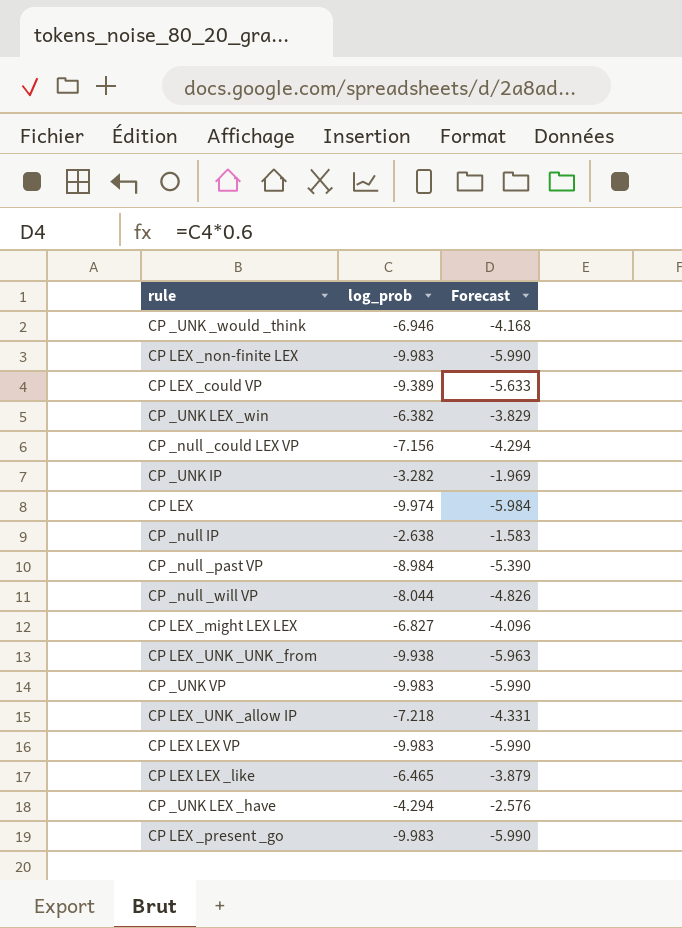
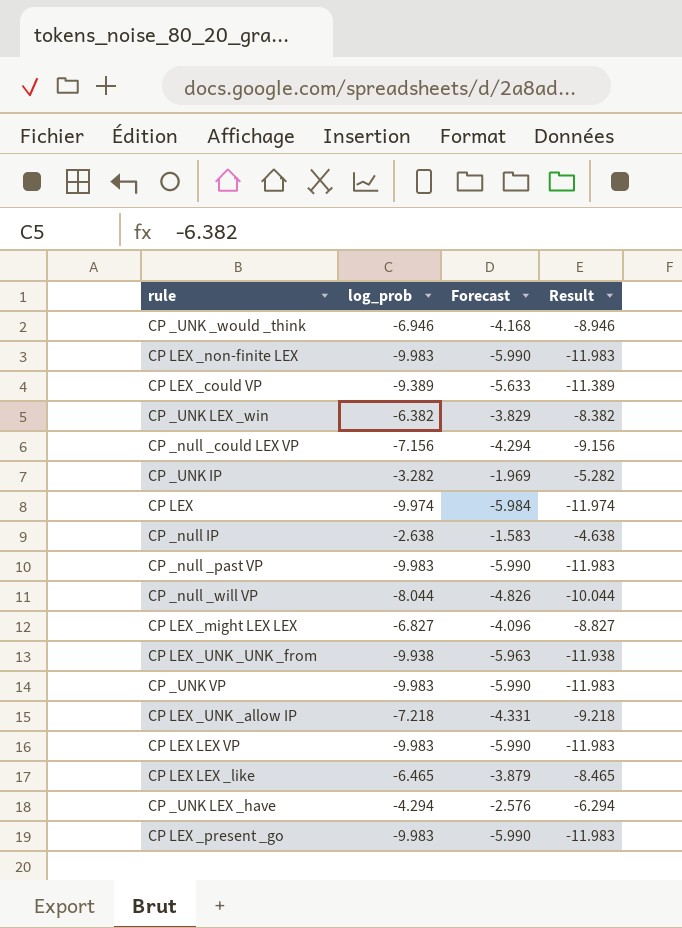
column Result | formula: none -> [log_prob] - 2
CP _null _past VP | log_prob: -8.984 -> -9.983
CP _null _past VP | Forecast: -5.390 -> -5.990

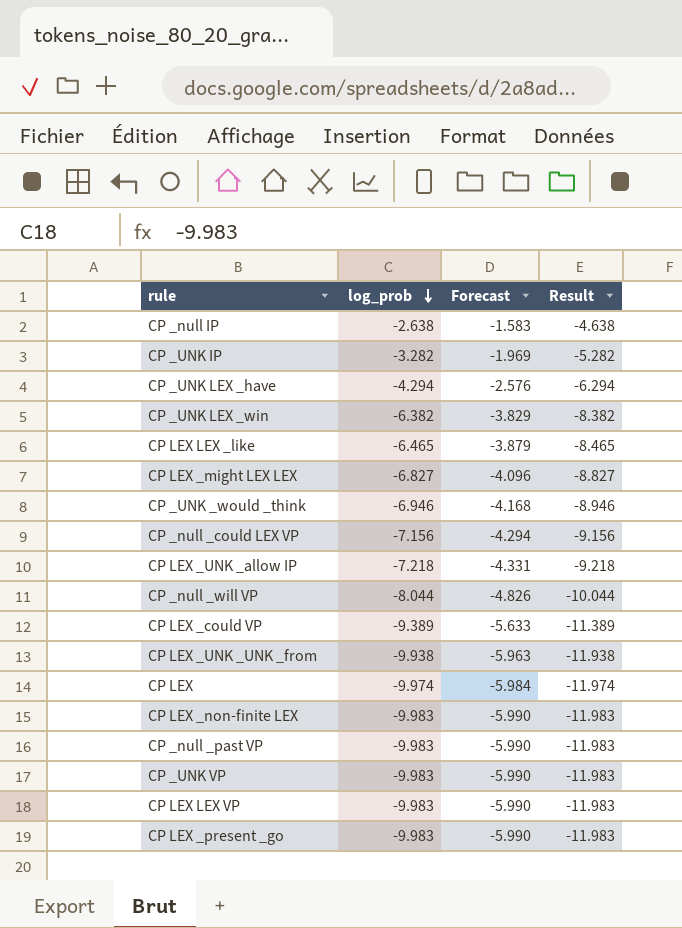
row order: none -> log_prob descending

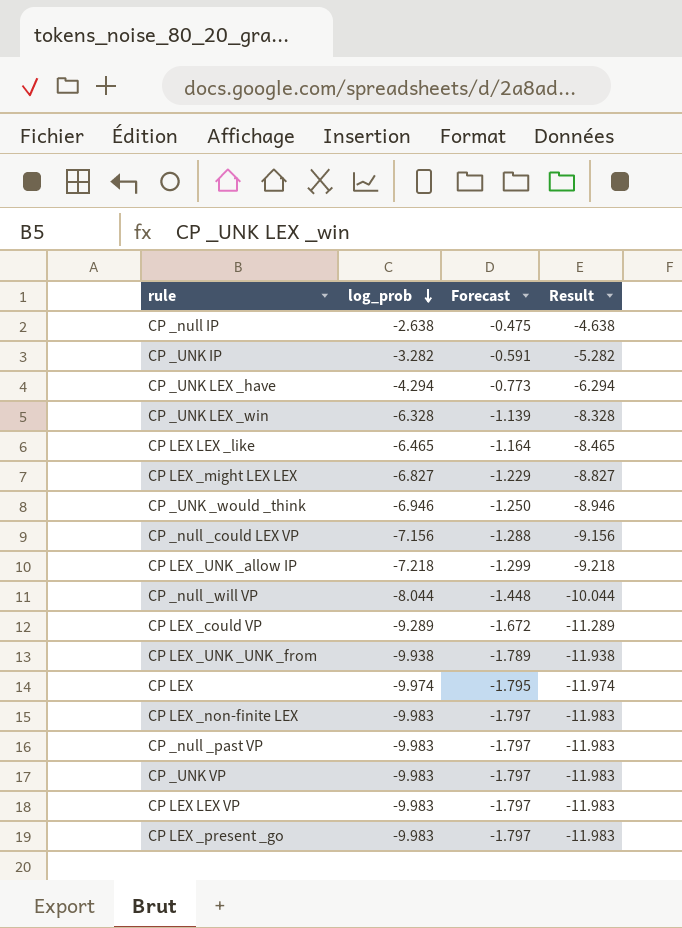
column Forecast | formula: [log_prob] * 0.6 -> [log_prob] * 0.18
CP _UNK LEX _win | log_prob: -6.382 -> -6.328
CP _UNK LEX _win | Result: -8.382 -> -8.328
CP LEX _could VP | log_prob: -9.389 -> -9.289
CP LEX _could VP | Result: -11.389 -> -11.289

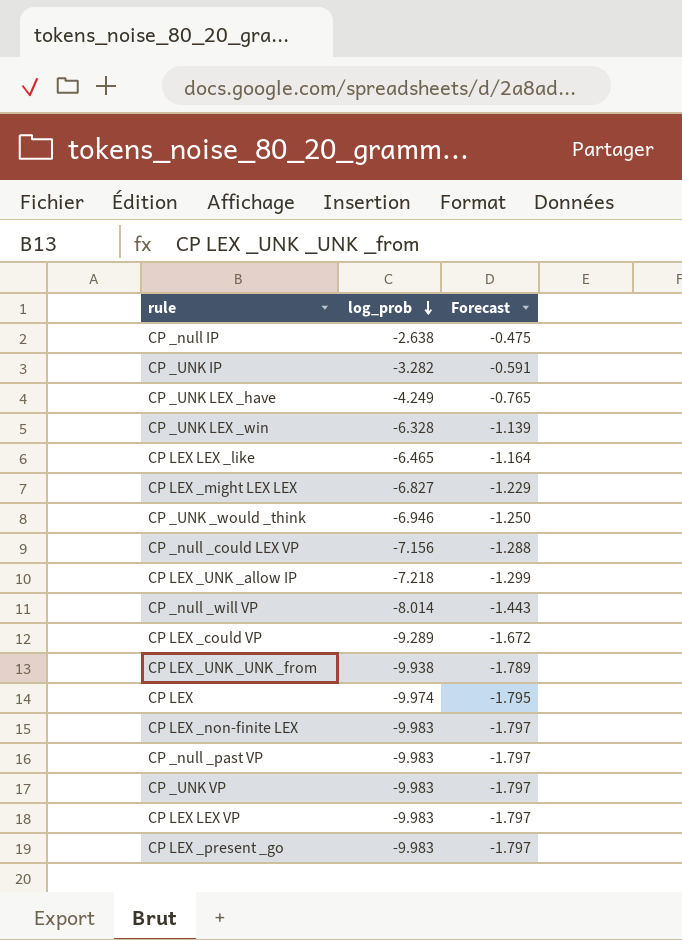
column Result | formula: [log_prob] - 2 -> none
CP _UNK LEX _have | log_prob: -4.294 -> -4.249
CP _UNK LEX _have | Forecast: -0.773 -> -0.765
CP _null _will VP | log_prob: -8.044 -> -8.014
CP _null _will VP | Forecast: -1.448 -> -1.443

